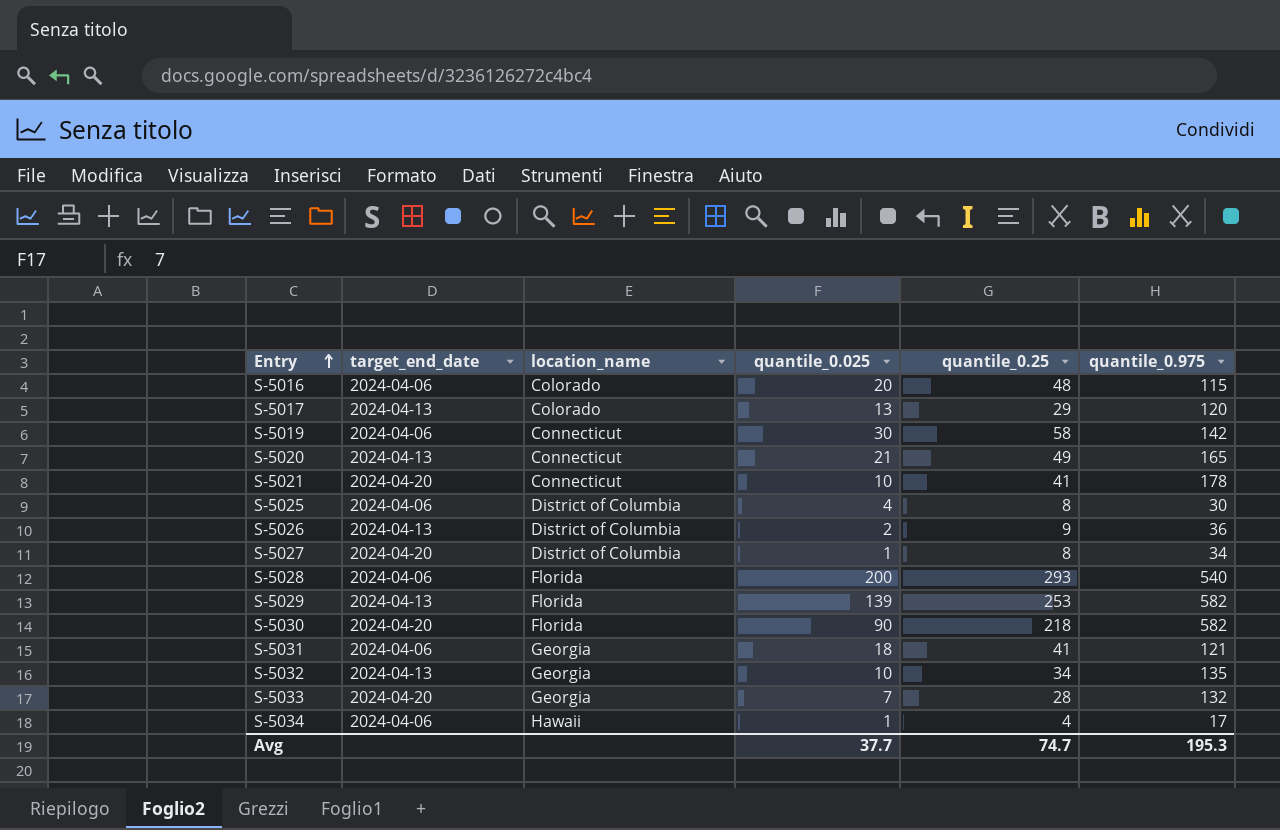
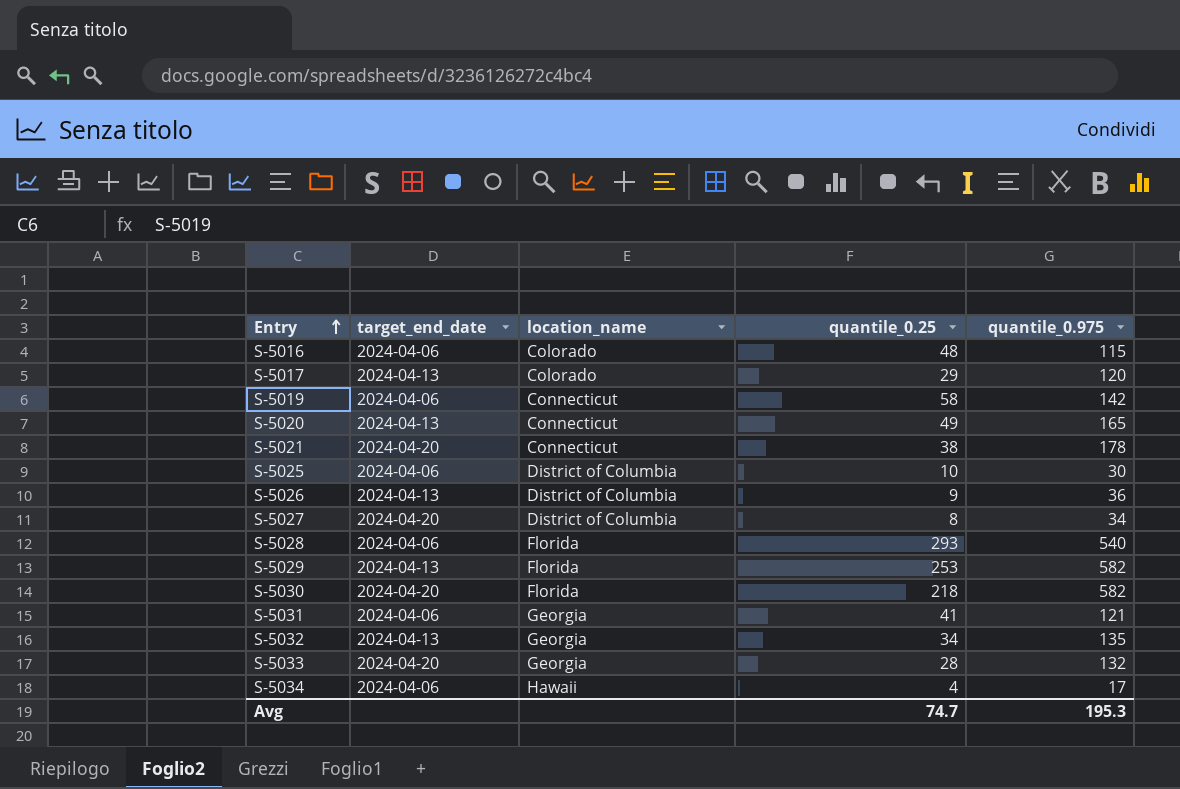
column quantile_0.025 | position: 4 -> none
S-5021 | quantile_0.25: 41 -> 38
S-5025 | quantile_0.25: 8 -> 10

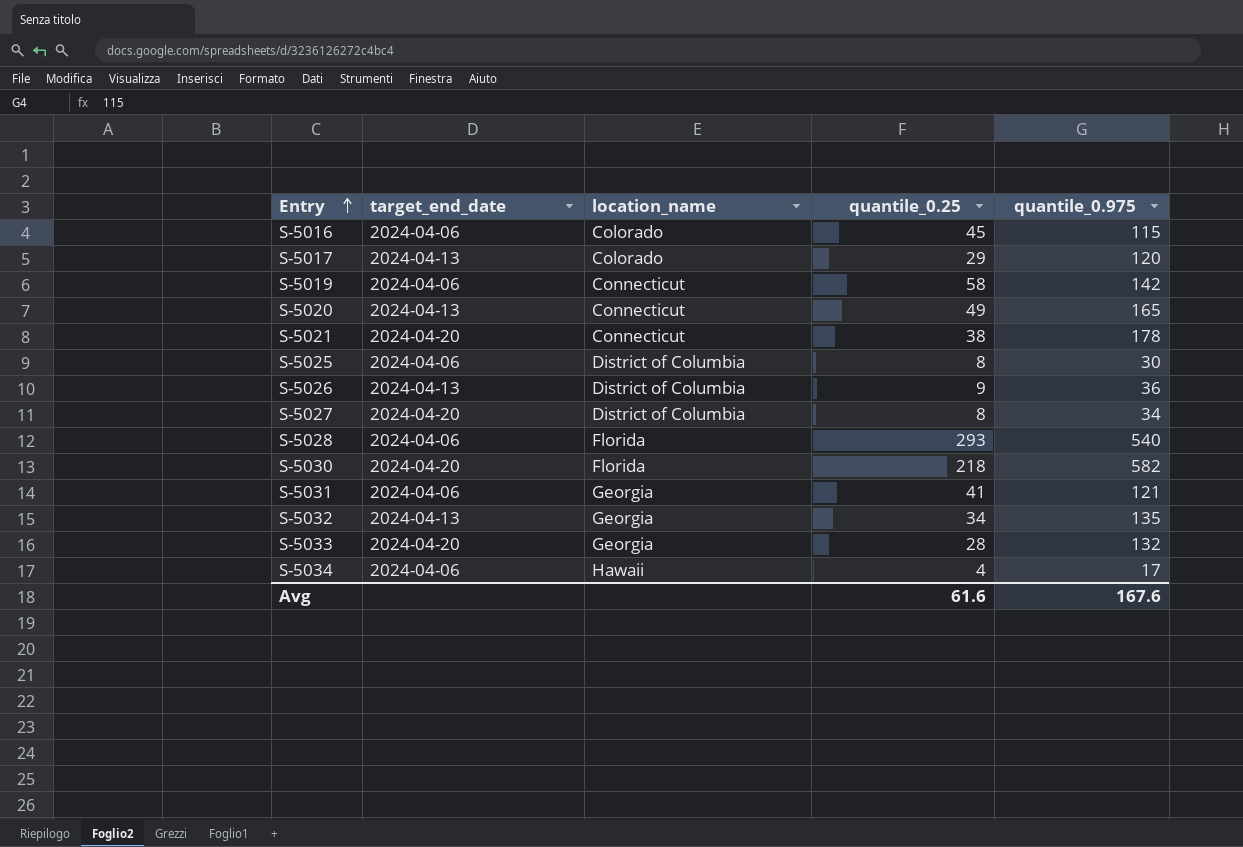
row S-5029: 2024-04-13 | Florida | 253 | 582 -> none
S-5016 | quantile_0.25: 48 -> 45
S-5025 | quantile_0.25: 10 -> 8
Avg | quantile_0.25: 74.7 -> 61.6
Avg | quantile_0.975: 195.3 -> 167.6

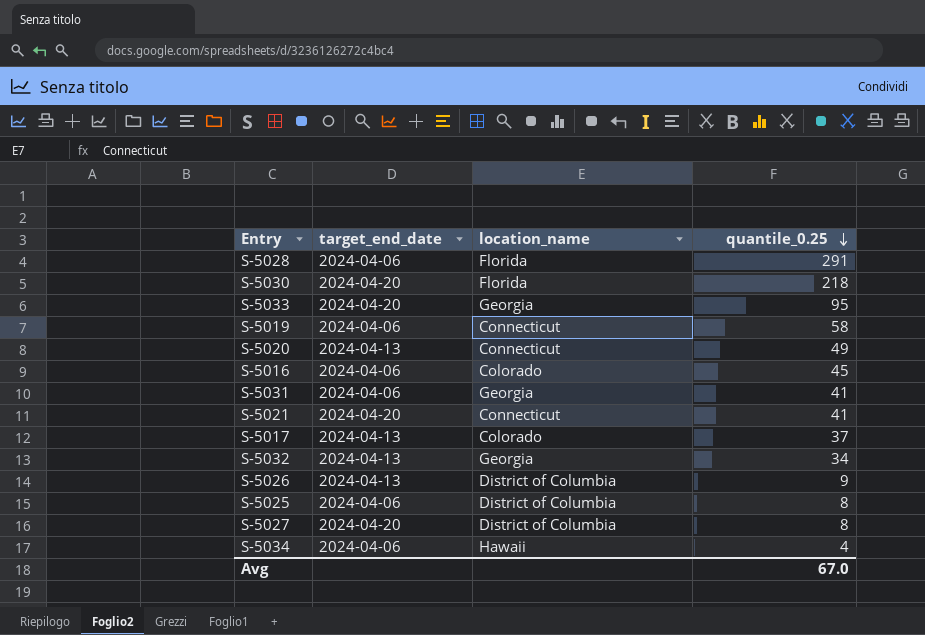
row order: Entry ascending -> quantile_0.25 descending
column quantile_0.975 | position: 5 -> none
S-5028 | quantile_0.25: 293 -> 291
S-5033 | quantile_0.25: 28 -> 95
S-5021 | quantile_0.25: 38 -> 41
S-5017 | quantile_0.25: 29 -> 37
Avg | quantile_0.25: 61.6 -> 67.0

